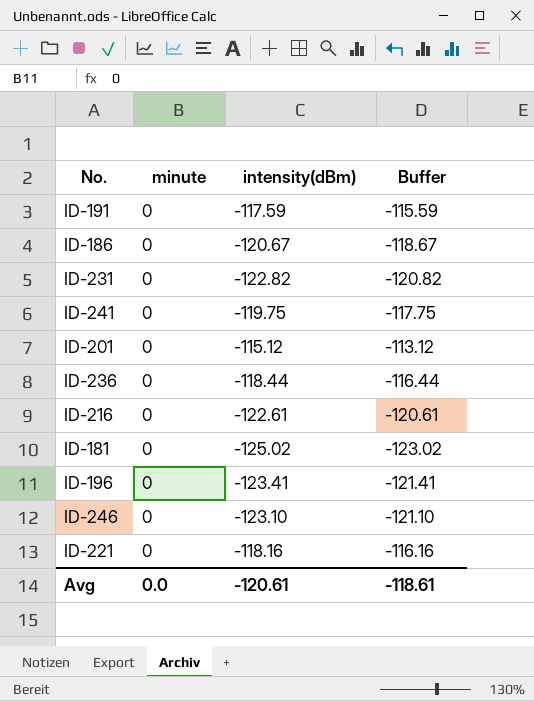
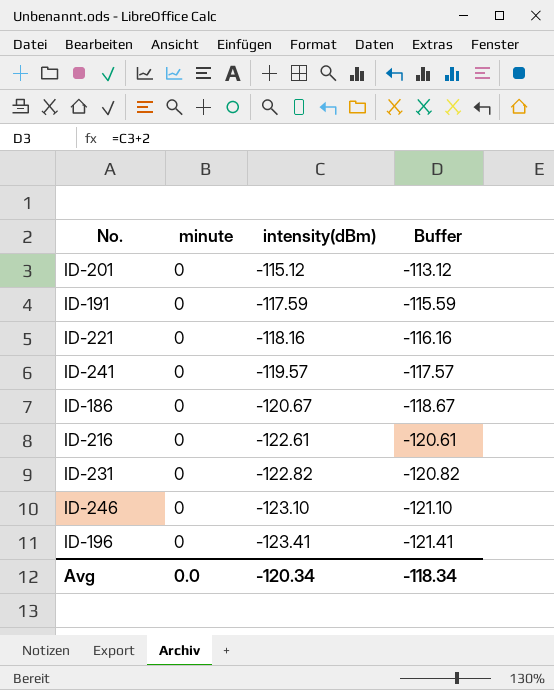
row order: none -> intensity(dBm) descending
row ID-236: 0 | -118.44 | -116.44 -> none
row ID-181: 0 | -125.02 | -123.02 -> none
ID-241 | intensity(dBm): -119.75 -> -119.57
ID-241 | Buffer: -117.75 -> -117.57
Avg | intensity(dBm): -120.61 -> -120.34
Avg | Buffer: -118.61 -> -118.34

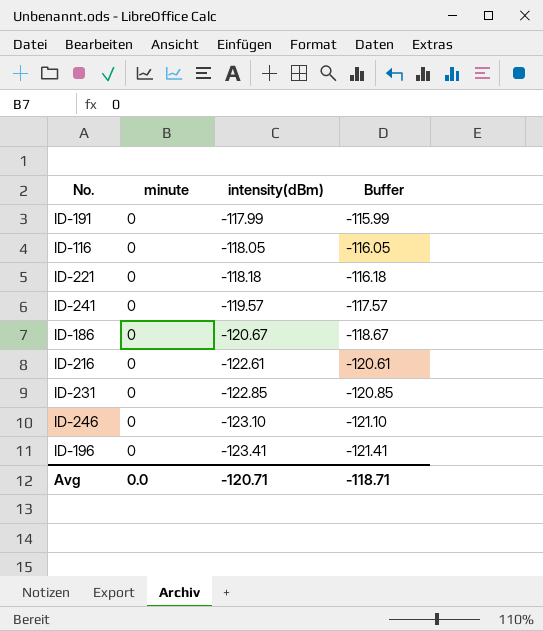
row ID-201: 0 | -115.12 | -113.12 -> none
ID-191 | intensity(dBm): -117.59 -> -117.99
ID-191 | Buffer: -115.59 -> -115.99
row ID-116: none -> 0 | -118.05 | -116.05
ID-221 | intensity(dBm): -118.16 -> -118.18
ID-221 | Buffer: -116.16 -> -116.18
ID-231 | intensity(dBm): -122.82 -> -122.85
ID-231 | Buffer: -120.82 -> -120.85
Avg | intensity(dBm): -120.34 -> -120.71
Avg | Buffer: -118.34 -> -118.71

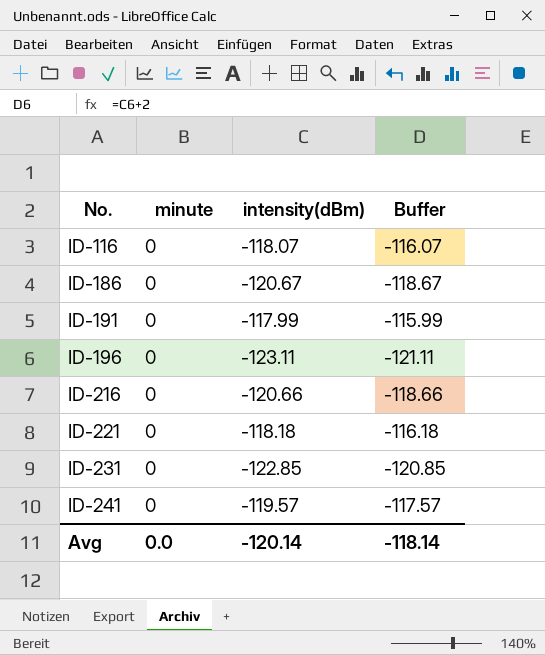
row order: intensity(dBm) descending -> No. ascending
row ID-246: 0 | -123.10 | -121.10 -> none
ID-116 | intensity(dBm): -118.05 -> -118.07
ID-116 | Buffer: -116.05 -> -116.07
ID-196 | intensity(dBm): -123.41 -> -123.11
ID-196 | Buffer: -121.41 -> -121.11
ID-216 | intensity(dBm): -122.61 -> -120.66
ID-216 | Buffer: -120.61 -> -118.66
Avg | intensity(dBm): -120.71 -> -120.14
Avg | Buffer: -118.71 -> -118.14

